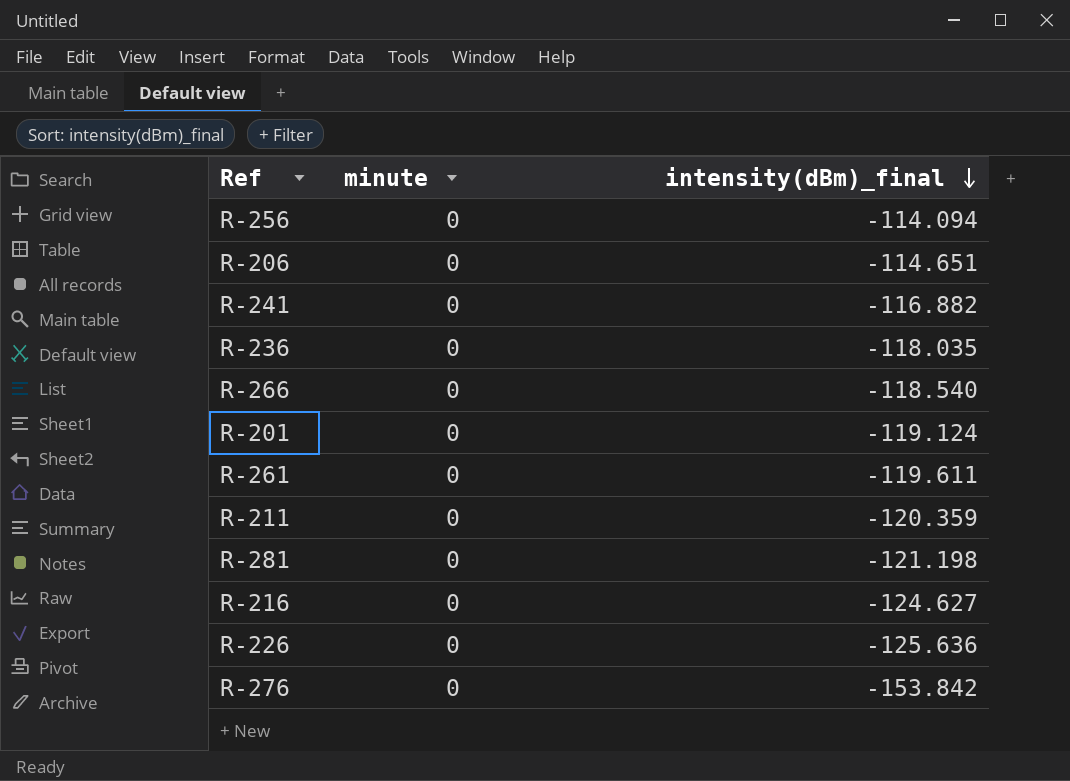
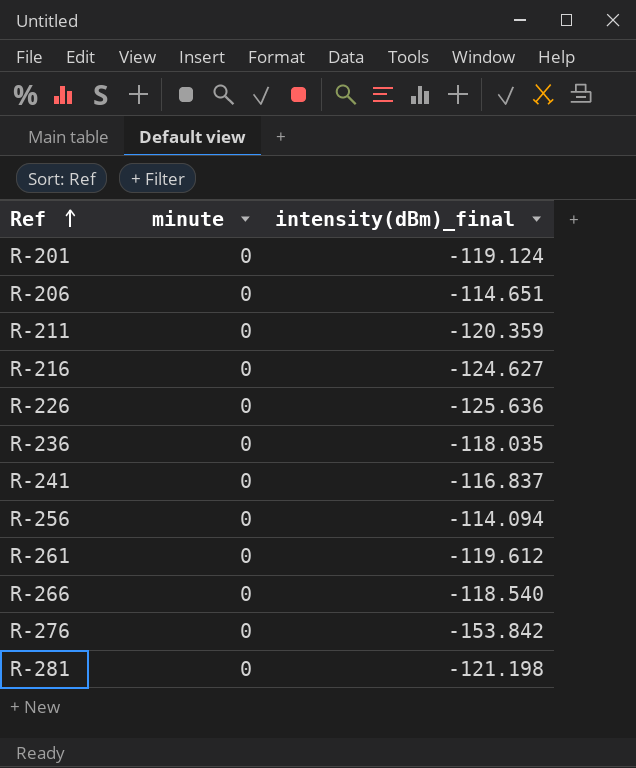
row order: intensity(dBm)_final descending -> Ref ascending
R-241 | intensity(dBm)_final: -116.882 -> -116.837
R-261 | intensity(dBm)_final: -119.611 -> -119.612

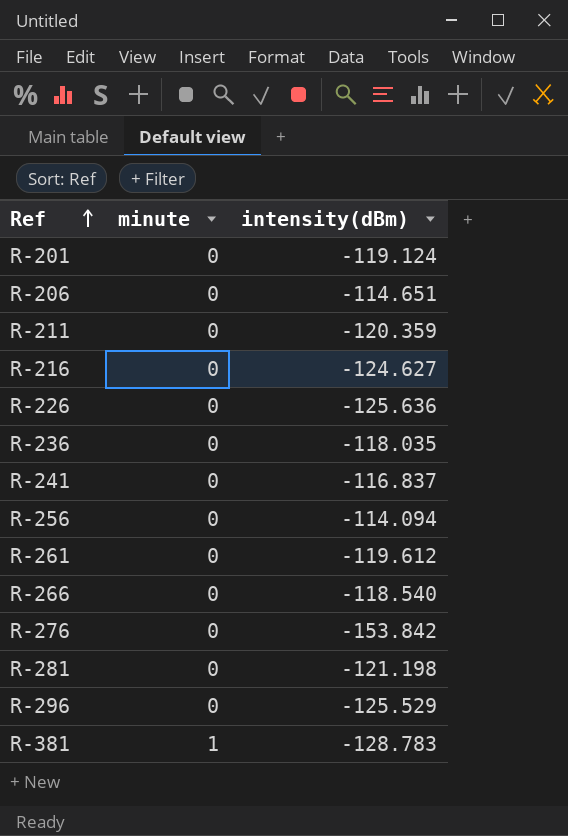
column name: intensity(dBm)_final -> intensity(dBm)
row R-296: none -> 0 | -125.529
row R-381: none -> 1 | -128.783

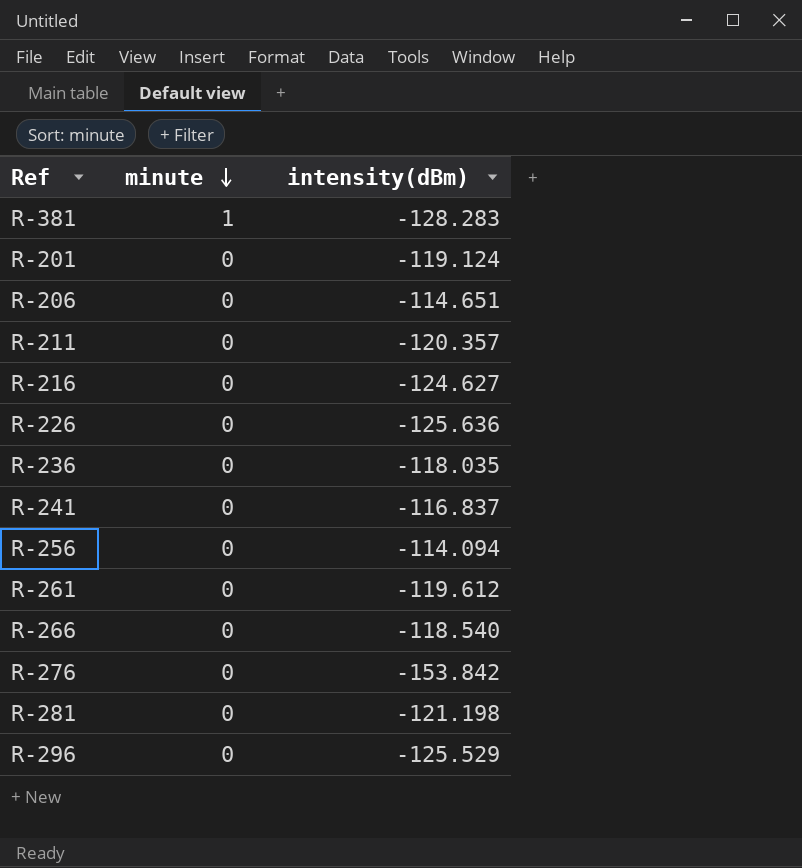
row order: Ref ascending -> minute descending
R-381 | intensity(dBm): -128.783 -> -128.283
R-211 | intensity(dBm): -120.359 -> -120.357

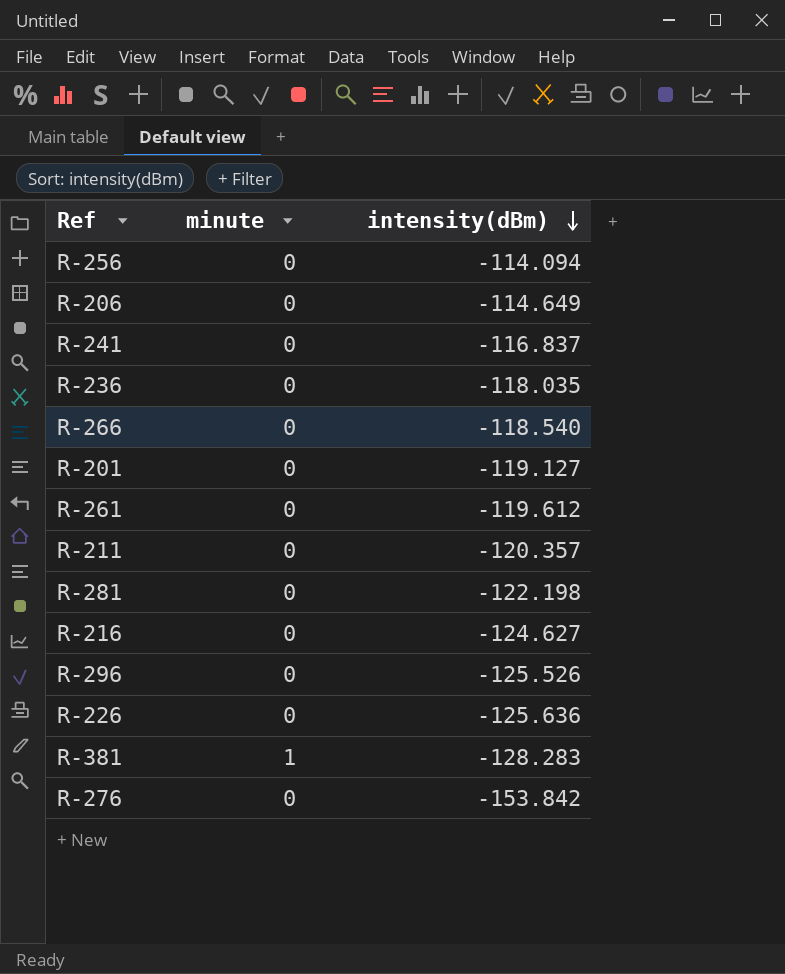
row order: minute descending -> intensity(dBm) descending
R-206 | intensity(dBm): -114.651 -> -114.649
R-201 | intensity(dBm): -119.124 -> -119.127
R-281 | intensity(dBm): -121.198 -> -122.198
R-296 | intensity(dBm): -125.529 -> -125.526

